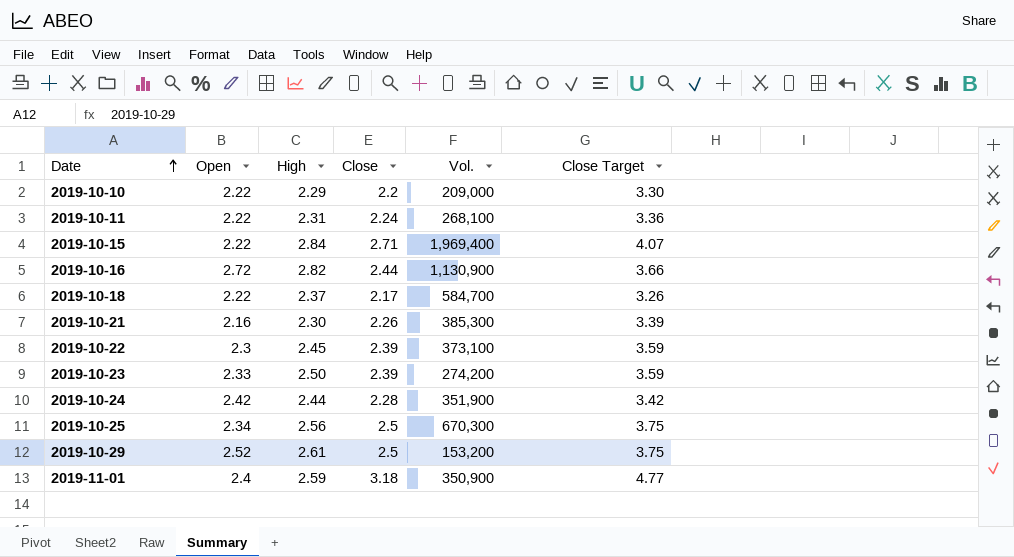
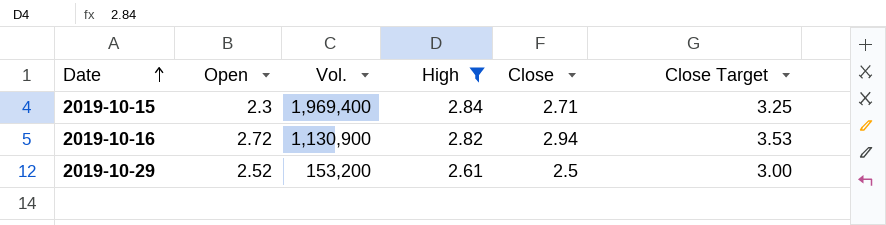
filter: none -> High >= 2.61
column Vol. | position: 5 -> 3
column Close Target | formula: [Close] * 1.5 -> [Close] * 1.2
2019-10-15 | Open: 2.22 -> 2.3
2019-10-16 | Close: 2.44 -> 2.94

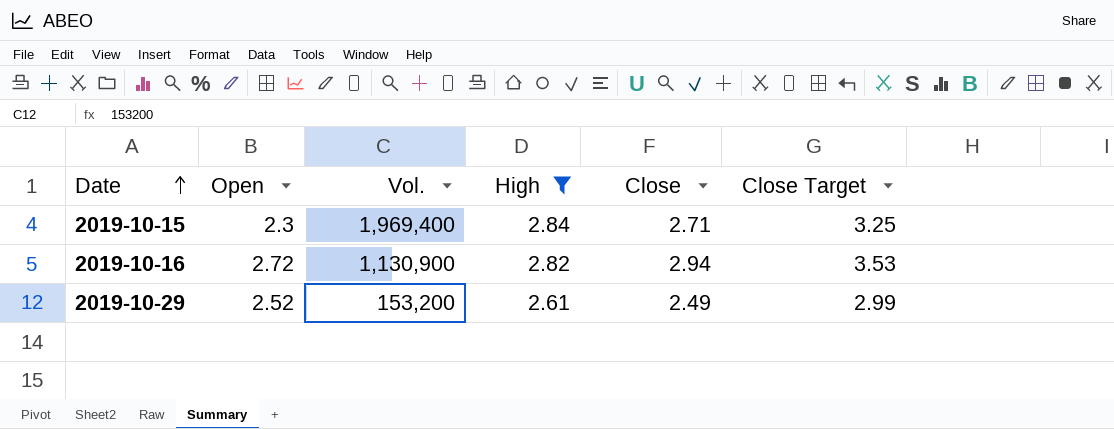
2019-10-29 | Close: 2.5 -> 2.49
2019-10-29 | Close Target: 3.00 -> 2.99

